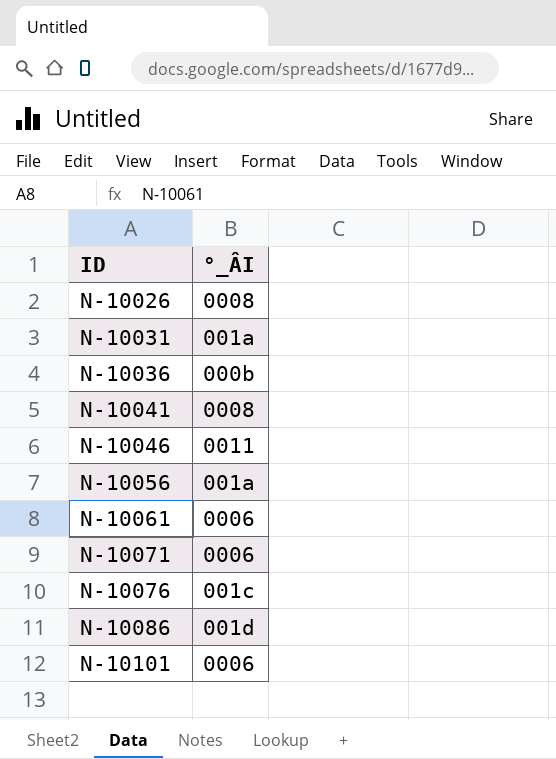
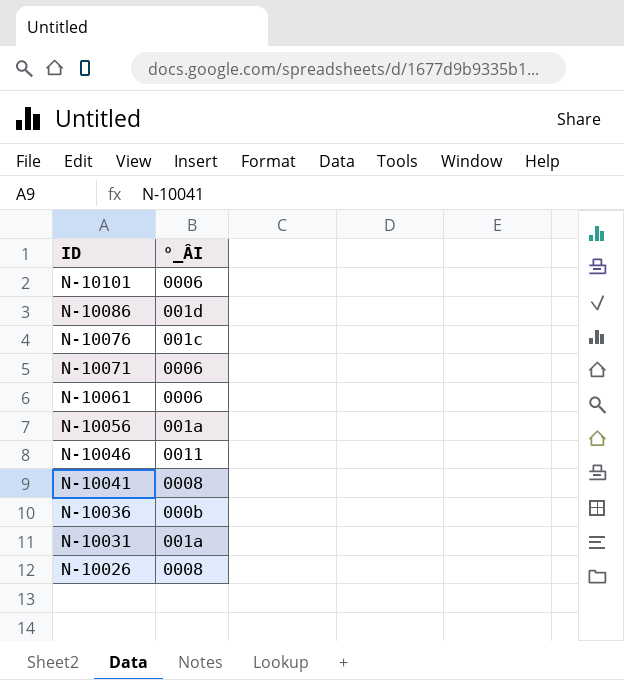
row order: ID ascending -> ID descending

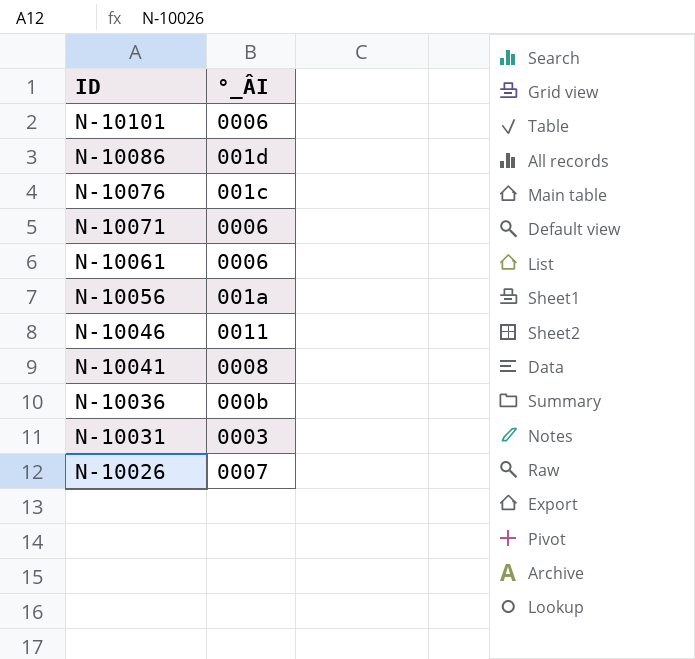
N-10031 | °_ÂI: 001a -> 0003
N-10026 | °_ÂI: 0008 -> 0007

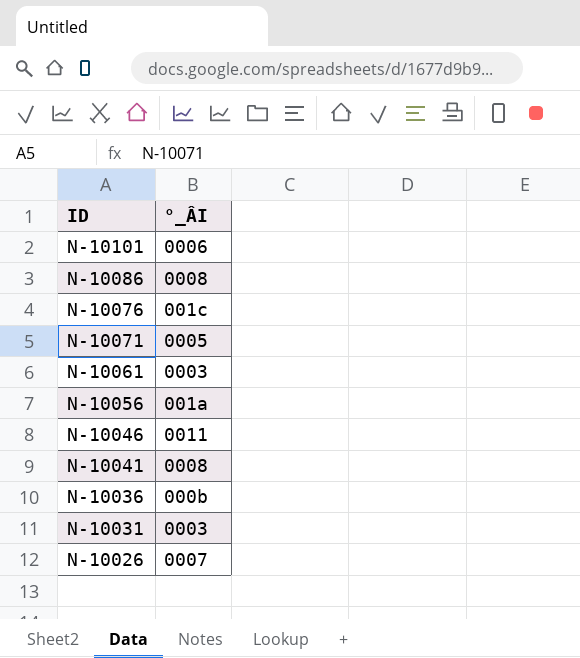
N-10086 | °_ÂI: 001d -> 0008
N-10071 | °_ÂI: 0006 -> 0005
N-10061 | °_ÂI: 0006 -> 0003

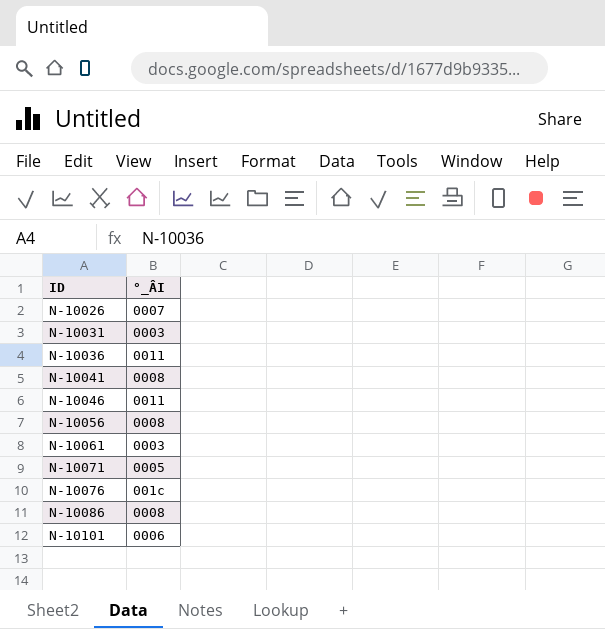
row order: ID descending -> ID ascending
N-10036 | °_ÂI: 000b -> 0011
N-10056 | °_ÂI: 001a -> 0008

